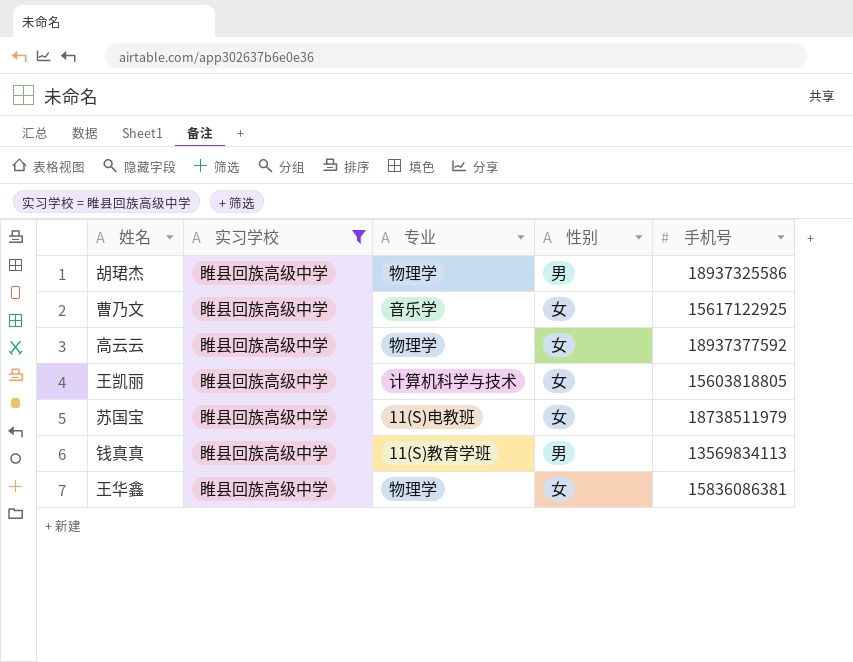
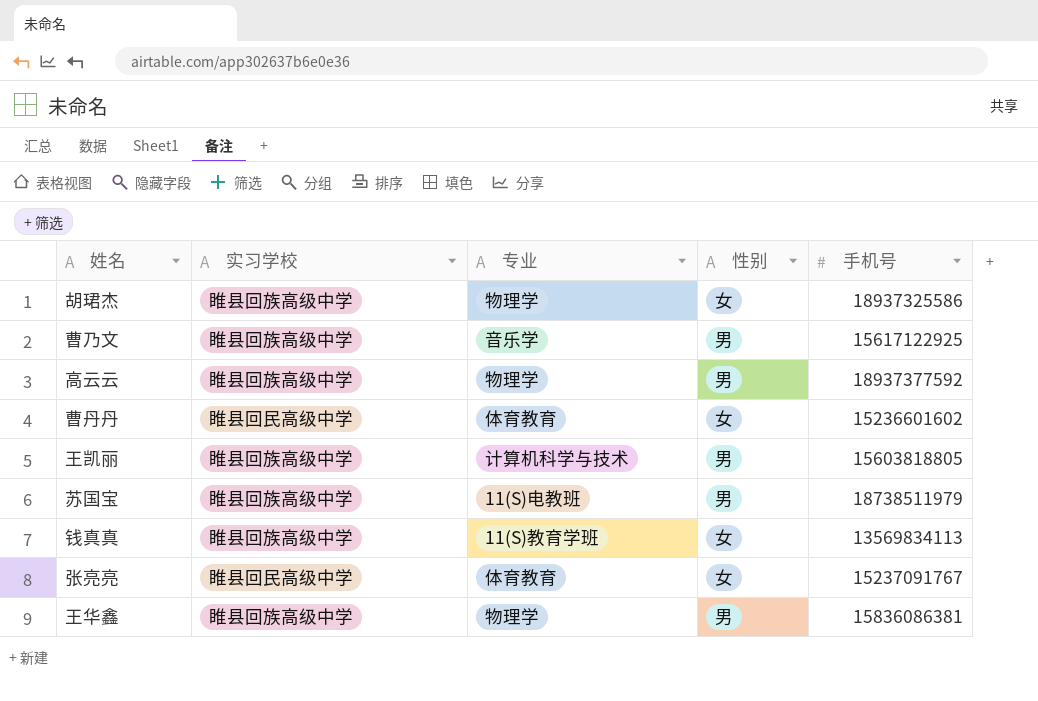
filter: 实习学校 = 睢县回族高级中学 -> none
胡珺杰 | 性别: 男 -> 女
曹乃文 | 性别: 女 -> 男
高云云 | 性别: 女 -> 男
王凯丽 | 性别: 女 -> 男
苏国宝 | 性别: 女 -> 男
钱真真 | 性别: 男 -> 女
王华鑫 | 性别: 女 -> 男

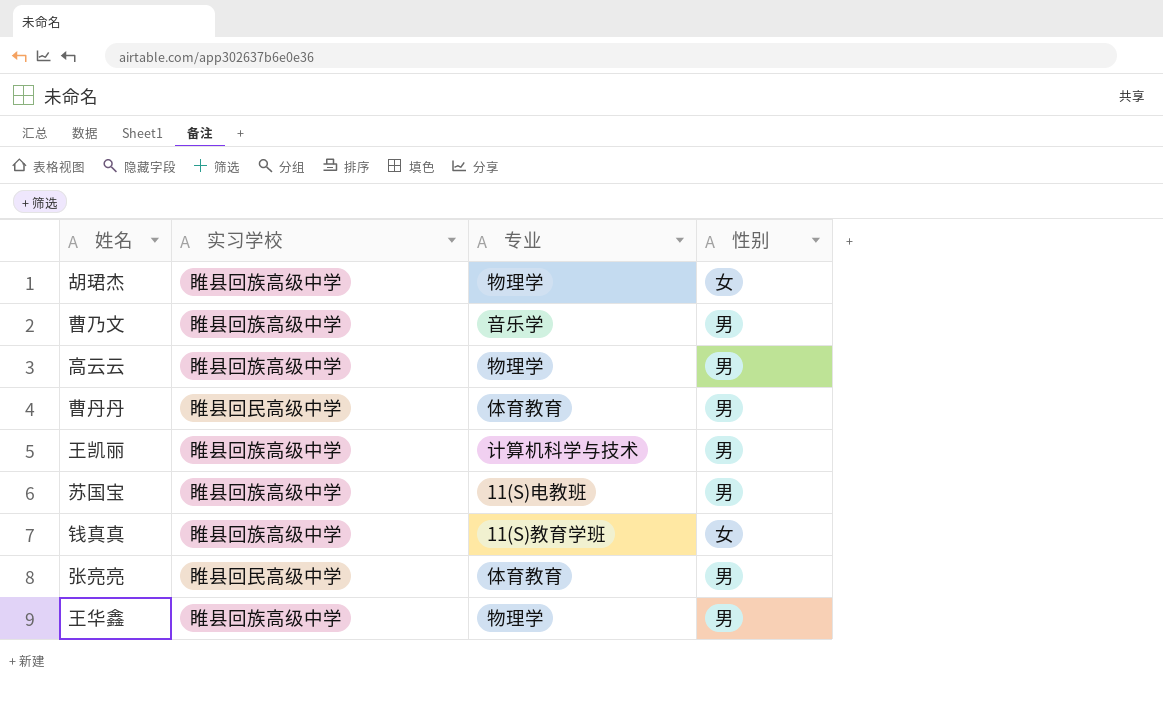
column 手机号 | position: 5 -> none
曹丹丹 | 性别: 女 -> 男
张亮亮 | 性别: 女 -> 男

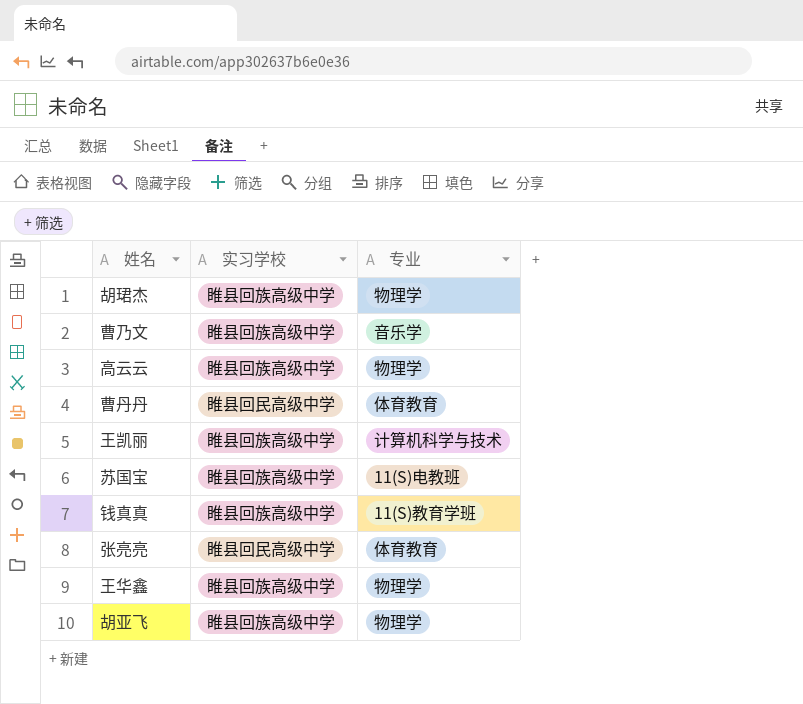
column 性别 | position: 4 -> none
row 胡亚飞: none -> 睢县回族高级中学 | 物理学

